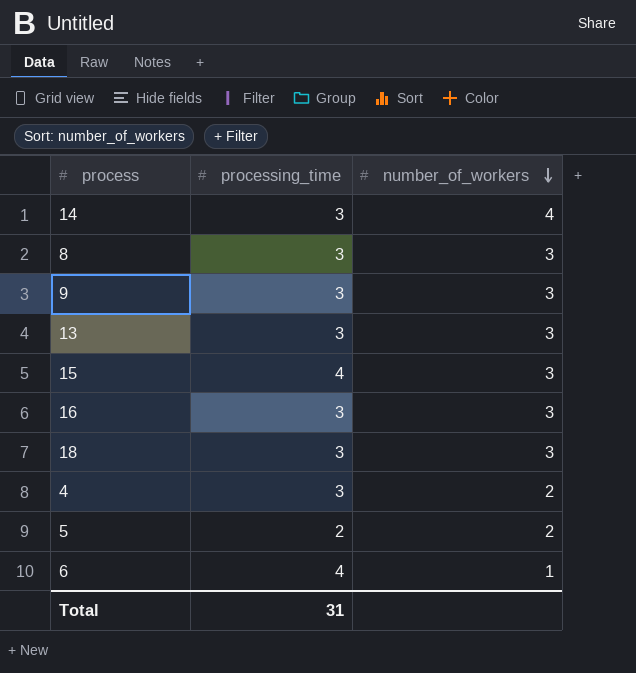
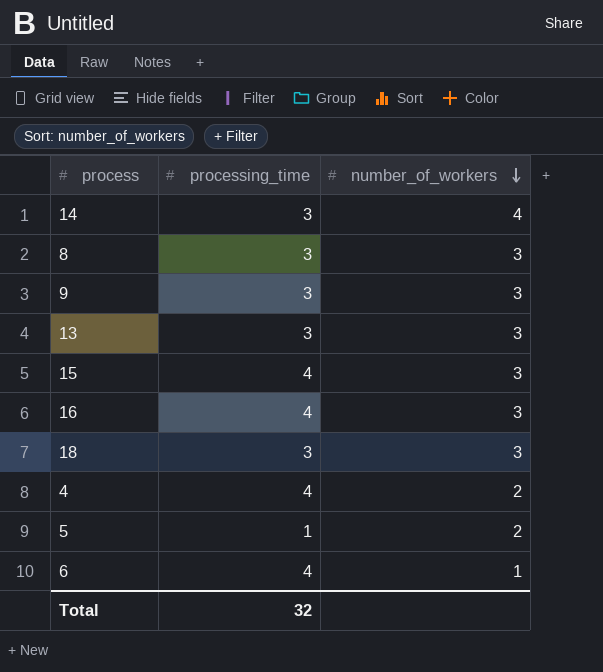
16 | processing_time: 3 -> 4
4 | processing_time: 3 -> 4
5 | processing_time: 2 -> 1
Total | processing_time: 31 -> 32

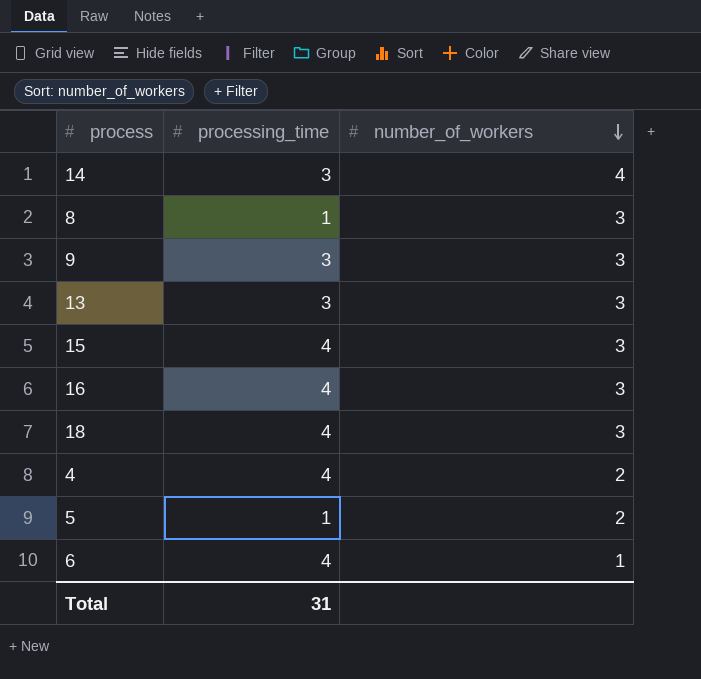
8 | processing_time: 3 -> 1
18 | processing_time: 3 -> 4
Total | processing_time: 32 -> 31

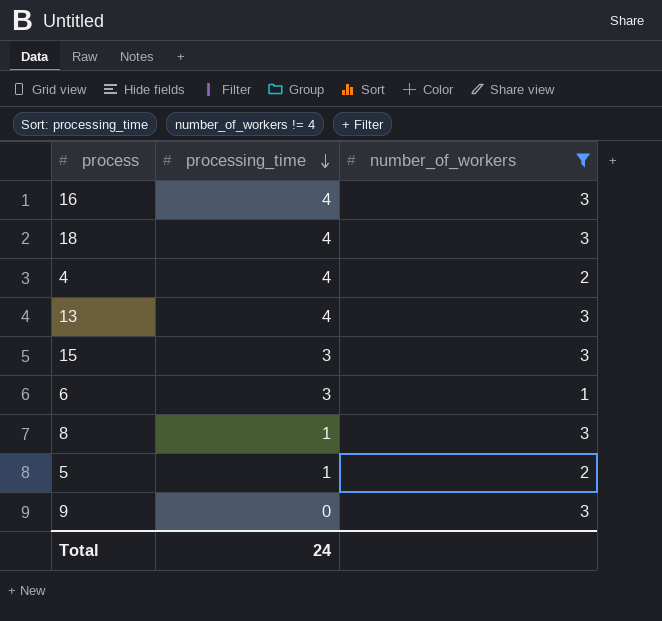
filter: none -> number_of_workers != 4
row order: number_of_workers descending -> processing_time descending
13 | processing_time: 3 -> 4
15 | processing_time: 4 -> 3
6 | processing_time: 4 -> 3
9 | processing_time: 3 -> 0
Total | processing_time: 31 -> 24

